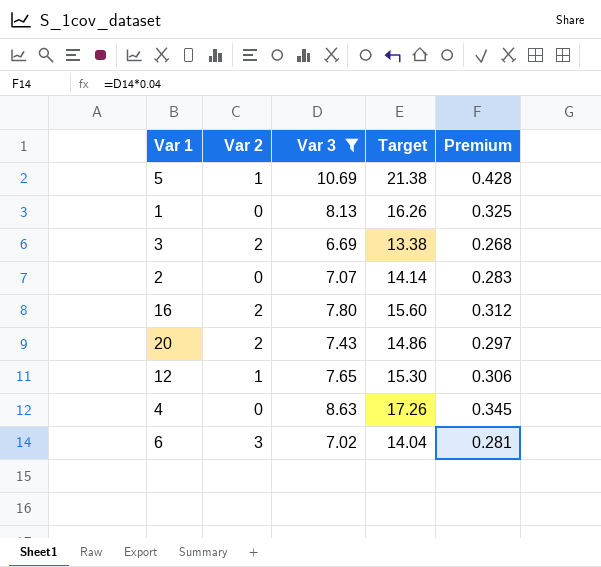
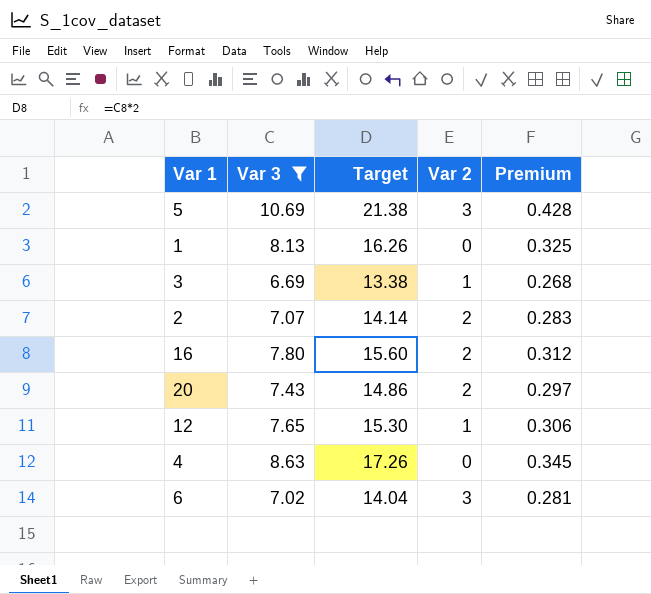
column Var 2 | position: 2 -> 4
5 | Var 2: 1 -> 3
3 | Var 2: 2 -> 1
2 | Var 2: 0 -> 2

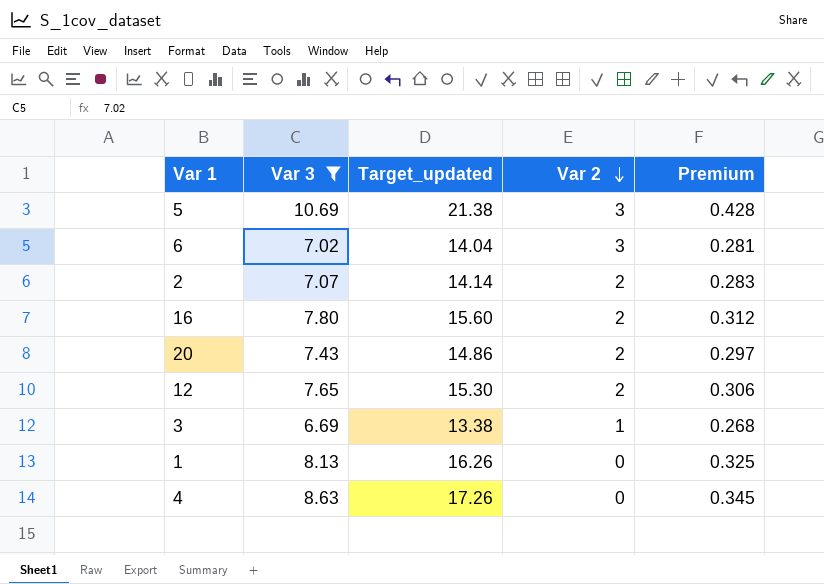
row order: none -> Var 2 descending
column name: Target -> Target_updated
12 | Var 2: 1 -> 2

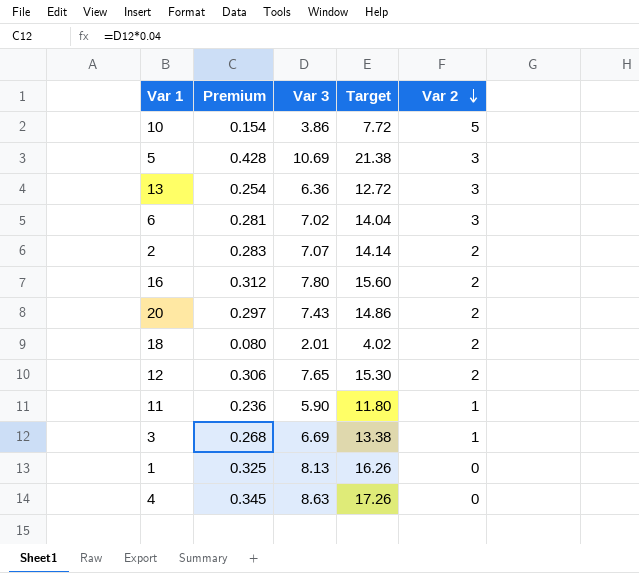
filter: Var 3 >= 6.69 -> none
column Premium | position: 5 -> 2
column name: Target_updated -> Target

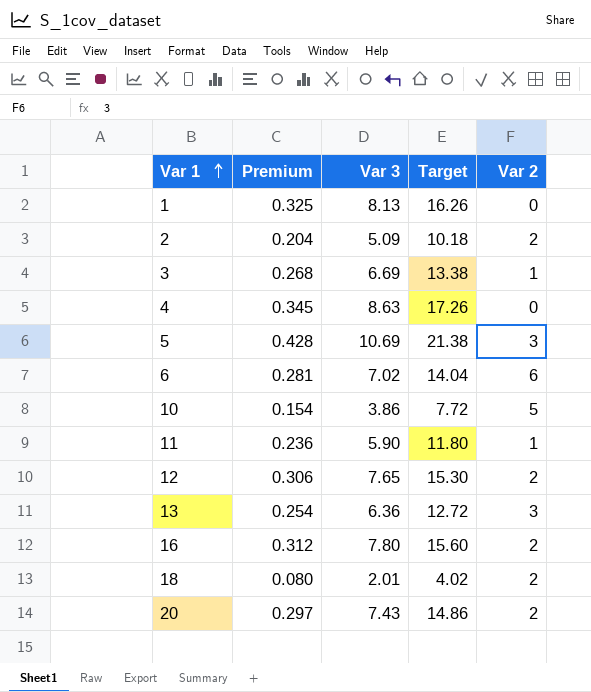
row order: Var 2 descending -> Var 1 ascending
2 | Premium: 0.283 -> 0.204
2 | Var 3: 7.07 -> 5.09
2 | Target: 14.14 -> 10.18
6 | Var 2: 3 -> 6

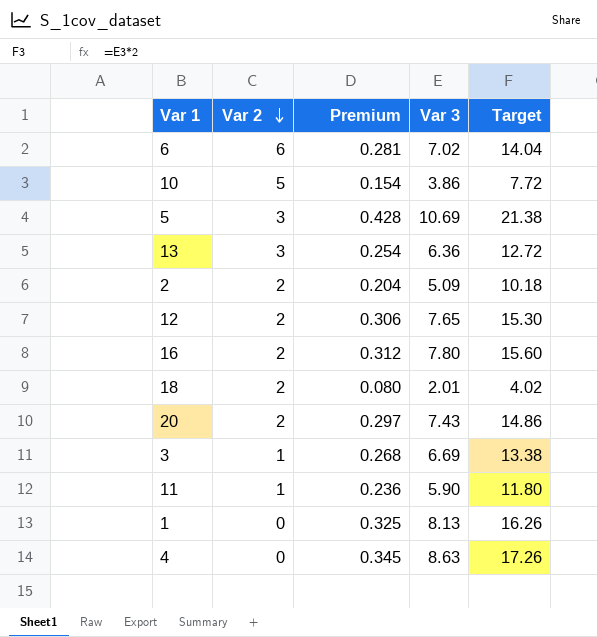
row order: Var 1 ascending -> Var 2 descending
column Var 2 | position: 5 -> 2

